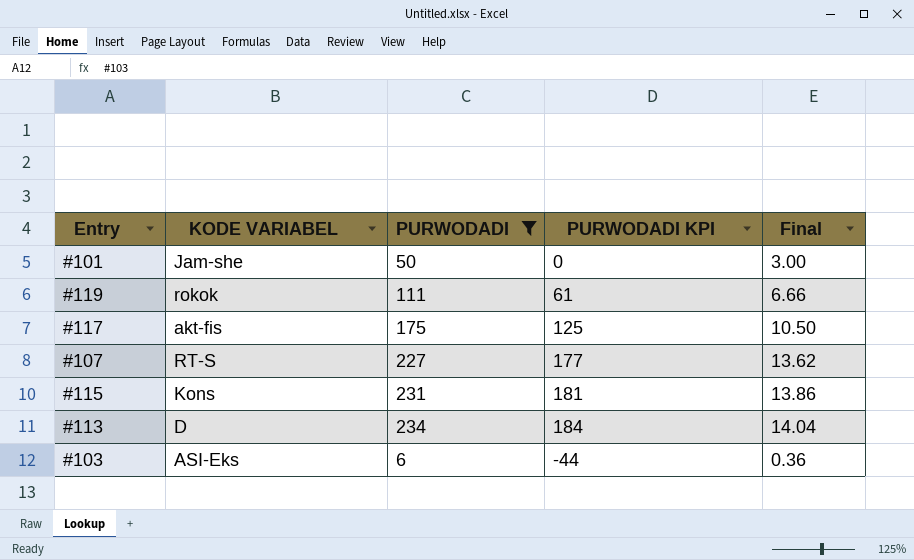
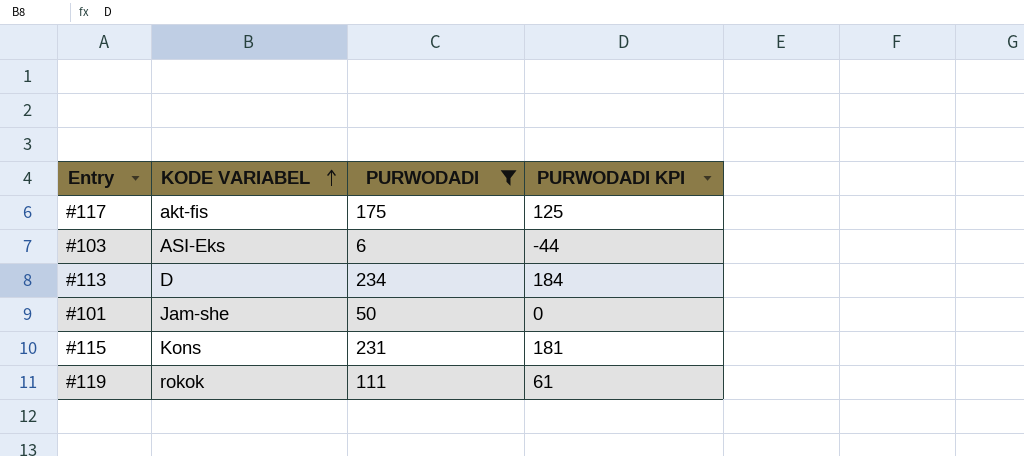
row order: none -> KODE VARIABEL ascending
column Final | formula: [PURWODADI] * 0.06 -> none
row #107: RT-S | 227 | 177 | 13.62 -> none

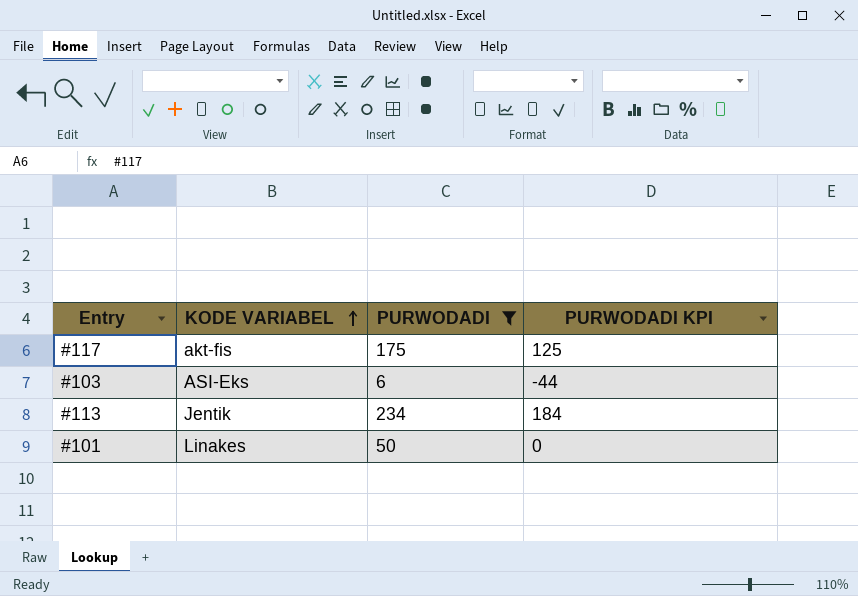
row #115: Kons | 231 | 181 -> none
row #119: rokok | 111 | 61 -> none
#113 | KODE VARIABEL: D -> Jentik
#101 | KODE VARIABEL: Jam-she -> Linakes

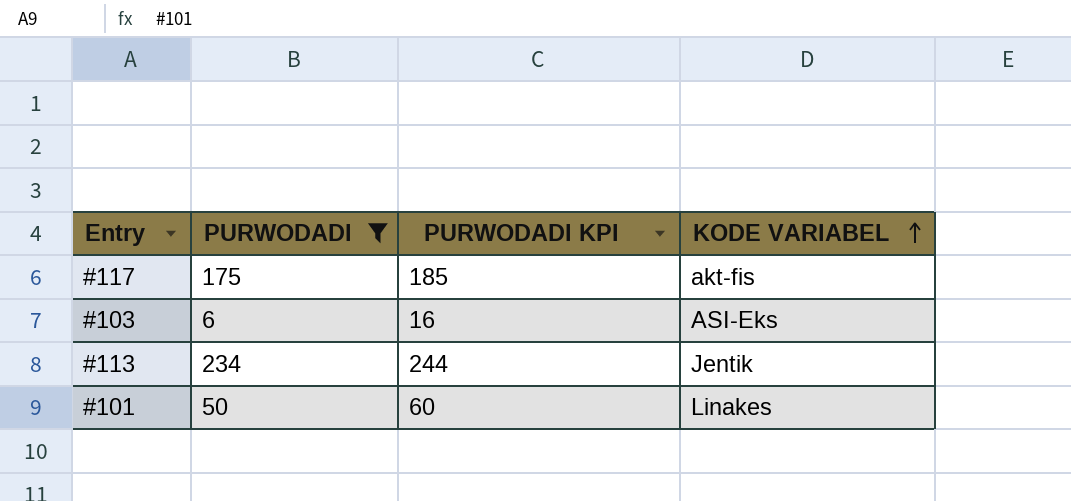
column PURWODADI KPI | formula: [PURWODADI] - 50 -> [PURWODADI] + 10
column KODE VARIABEL | position: 2 -> 4

